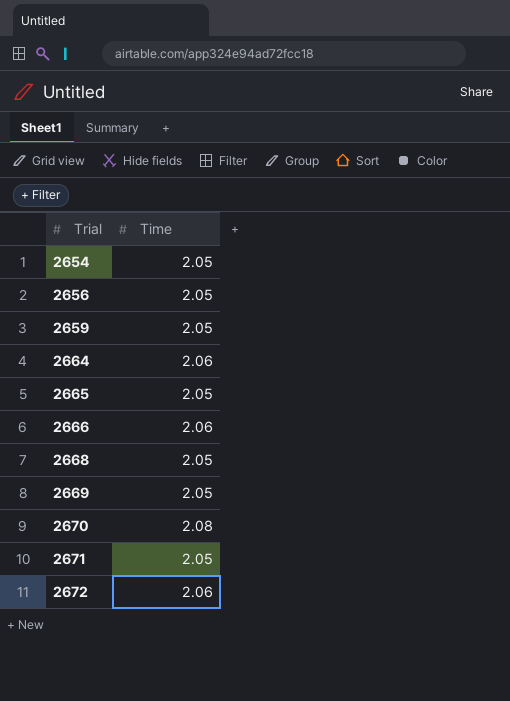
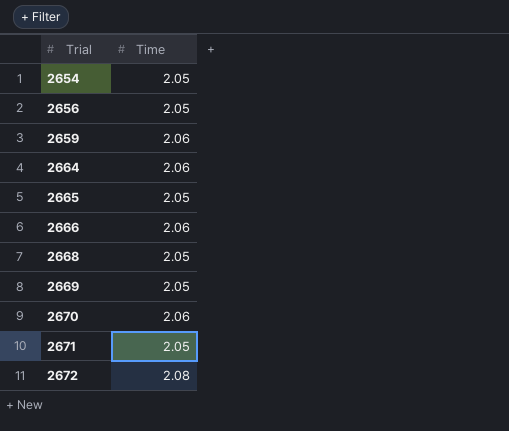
2659 | Time: 2.05 -> 2.06
2670 | Time: 2.08 -> 2.06
2672 | Time: 2.06 -> 2.08

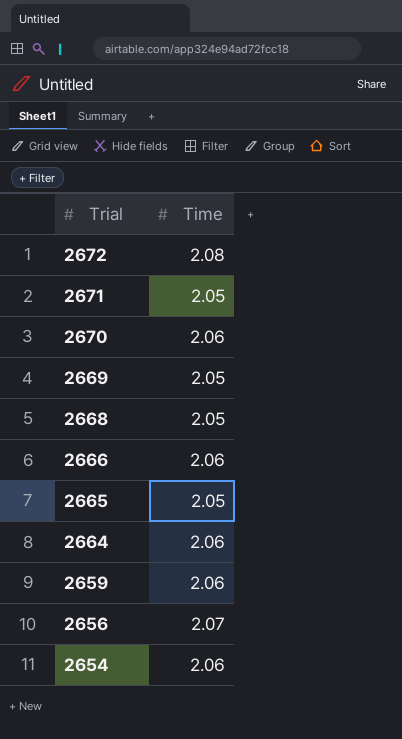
row order: Trial ascending -> Trial descending
2656 | Time: 2.05 -> 2.07
2654 | Time: 2.05 -> 2.06

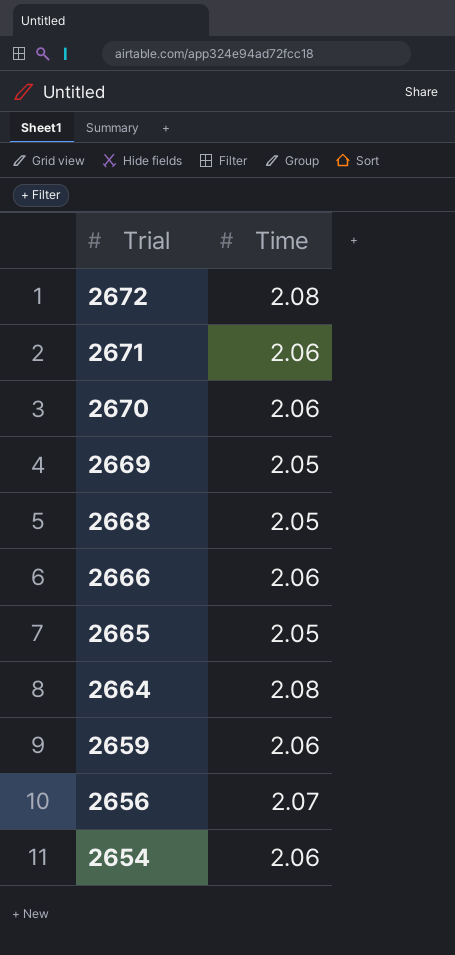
2671 | Time: 2.05 -> 2.06
2664 | Time: 2.06 -> 2.08

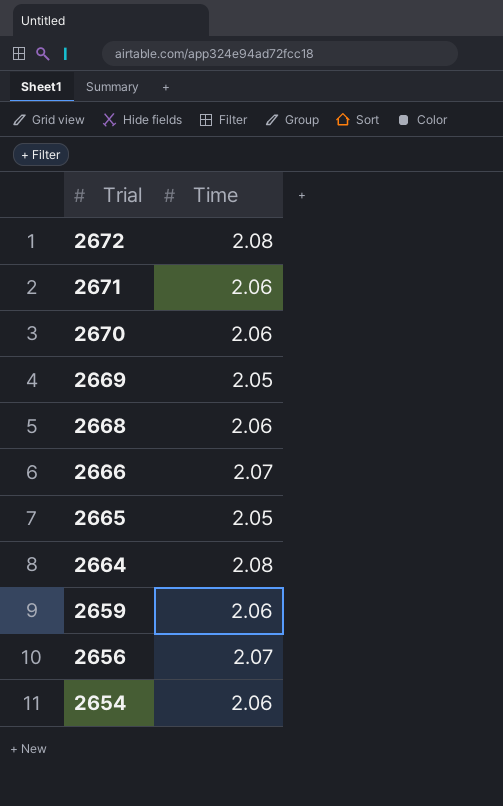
2668 | Time: 2.05 -> 2.06
2666 | Time: 2.06 -> 2.07

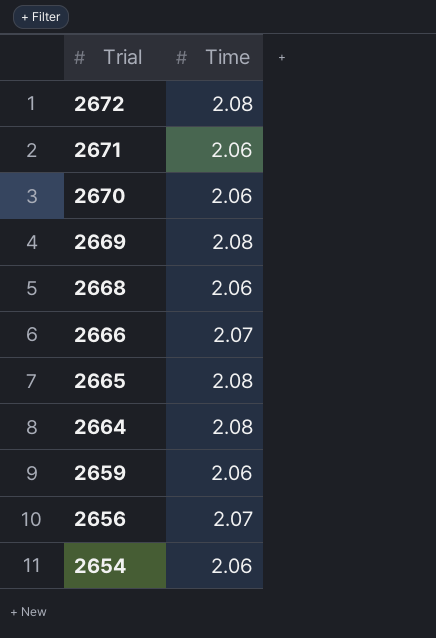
2669 | Time: 2.05 -> 2.08
2665 | Time: 2.05 -> 2.08

